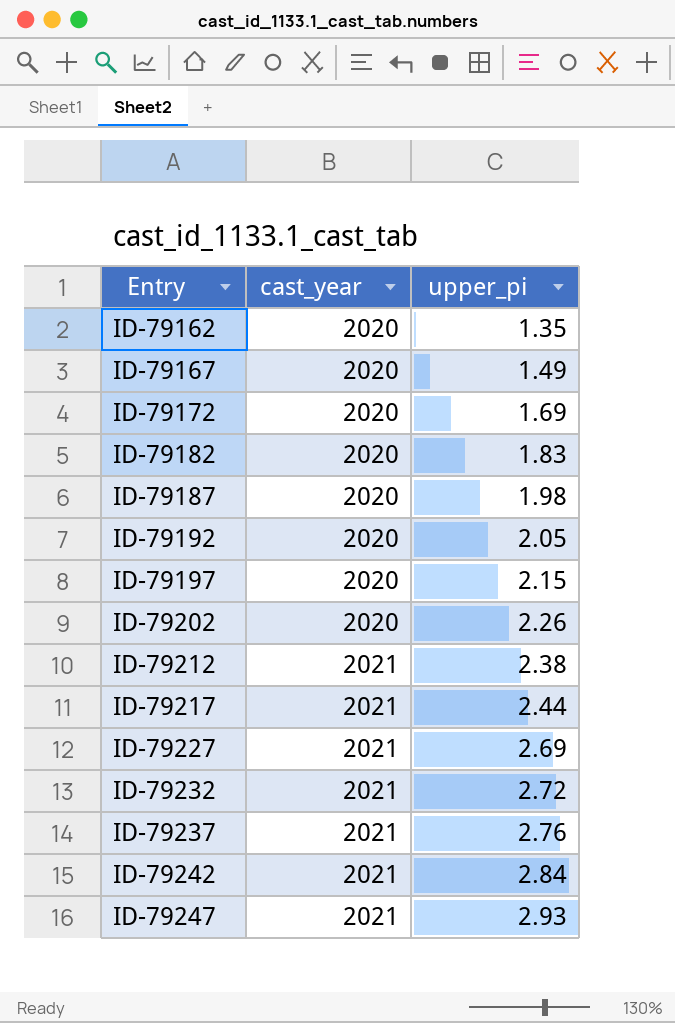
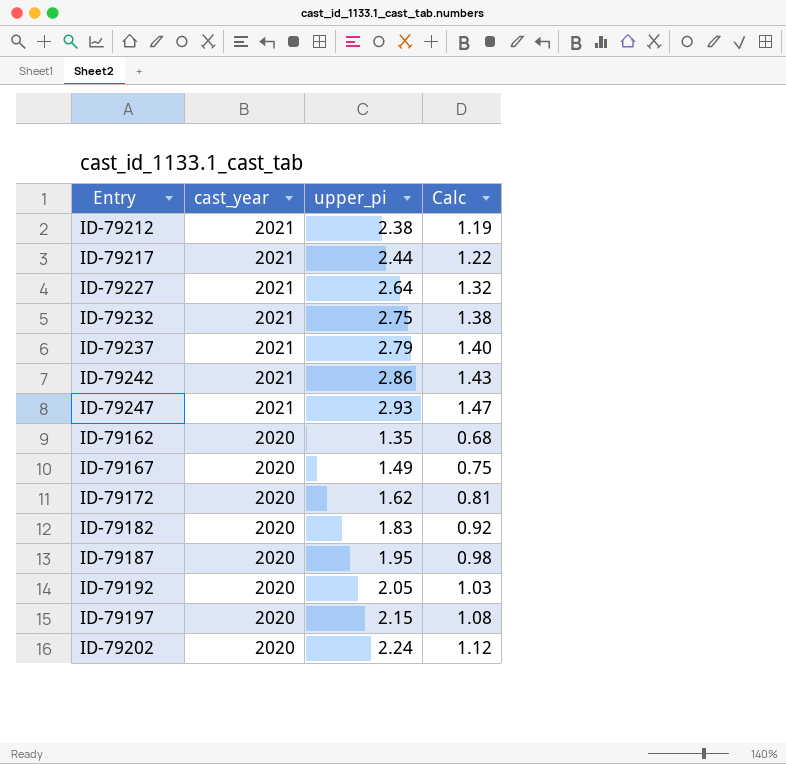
row order: Entry ascending -> cast_year descending
column Calc | formula: none -> [upper_pi] * 0.5
ID-79227 | upper_pi: 2.69 -> 2.64
ID-79232 | upper_pi: 2.72 -> 2.75
ID-79237 | upper_pi: 2.76 -> 2.79
ID-79242 | upper_pi: 2.84 -> 2.86
ID-79172 | upper_pi: 1.69 -> 1.62
ID-79187 | upper_pi: 1.98 -> 1.95
ID-79202 | upper_pi: 2.26 -> 2.24

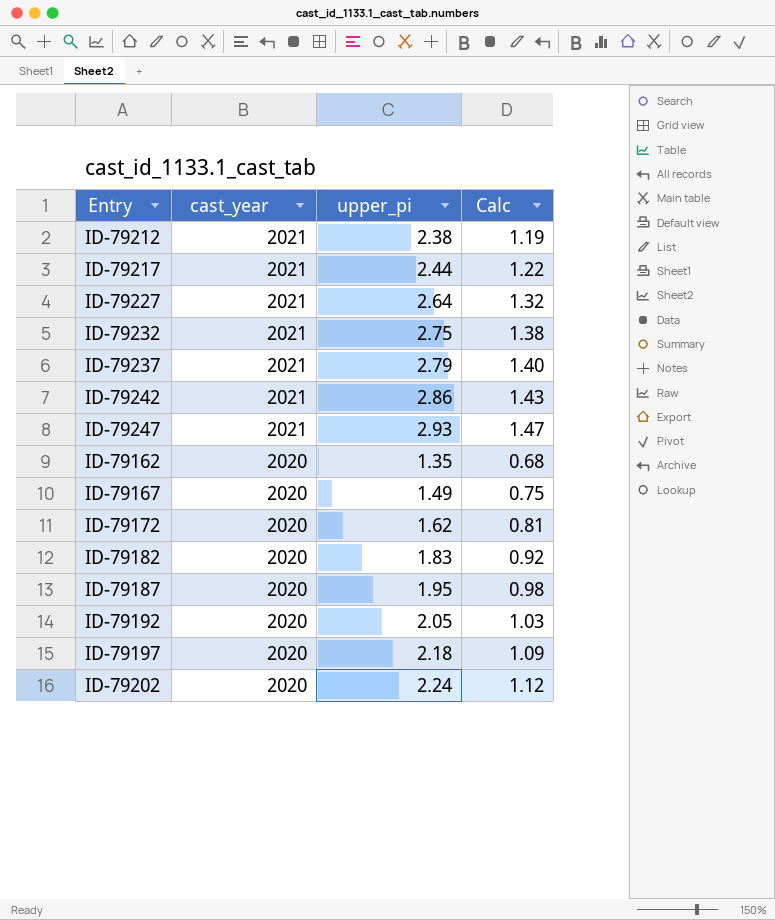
ID-79197 | upper_pi: 2.15 -> 2.18
ID-79197 | Calc: 1.08 -> 1.09

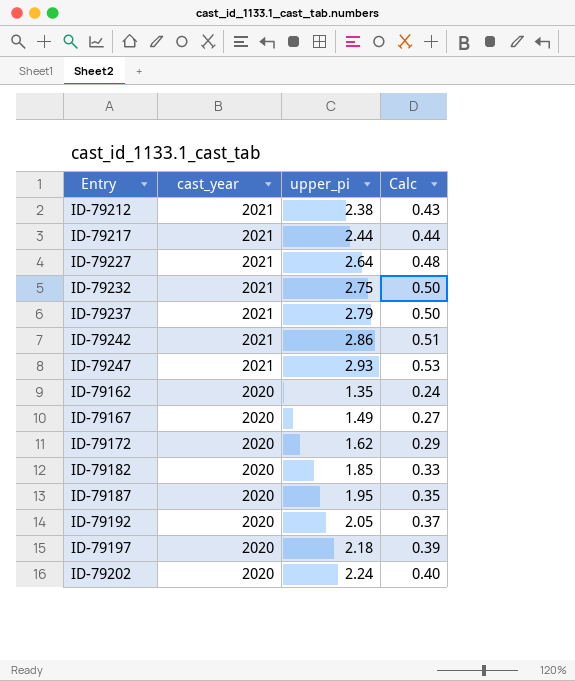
column Calc | formula: [upper_pi] * 0.5 -> [upper_pi] * 0.18
ID-79182 | upper_pi: 1.83 -> 1.85

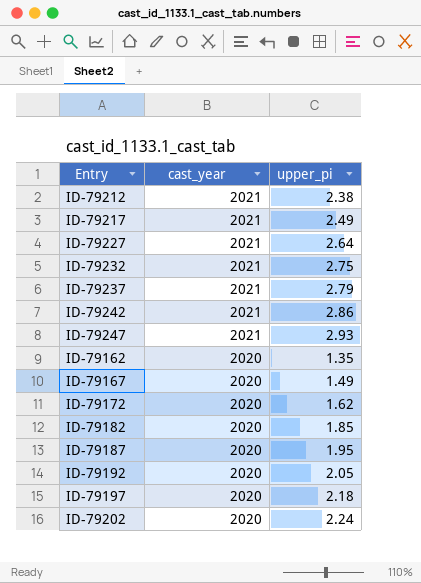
column Calc | formula: [upper_pi] * 0.18 -> none
ID-79217 | upper_pi: 2.44 -> 2.49

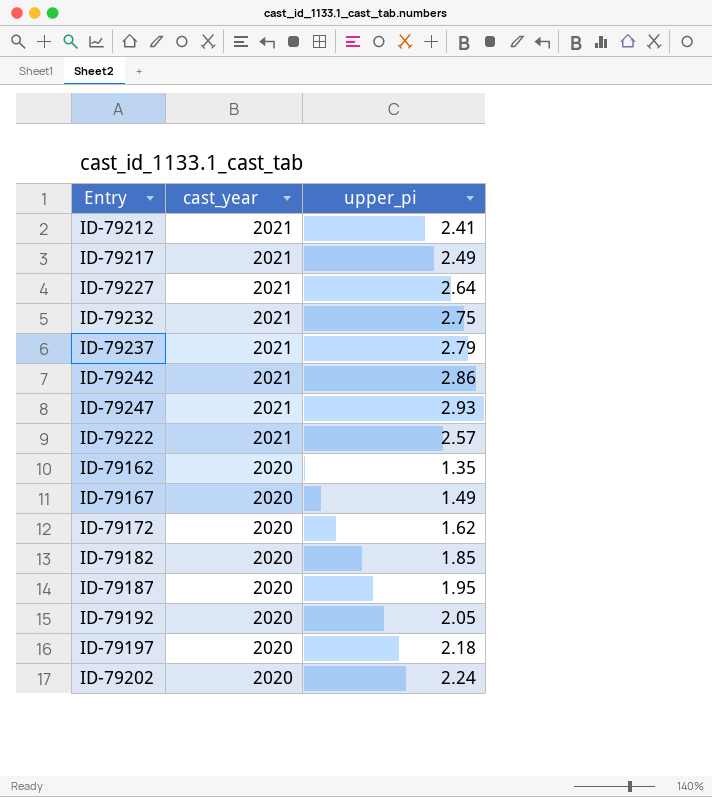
ID-79212 | upper_pi: 2.38 -> 2.41
row ID-79222: none -> 2021 | 2.57

